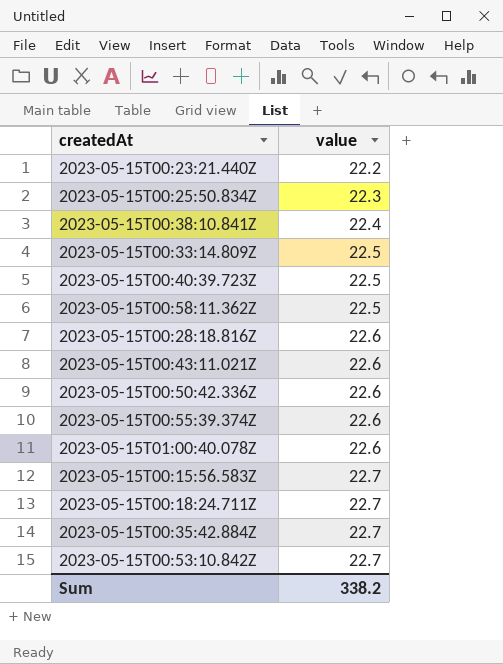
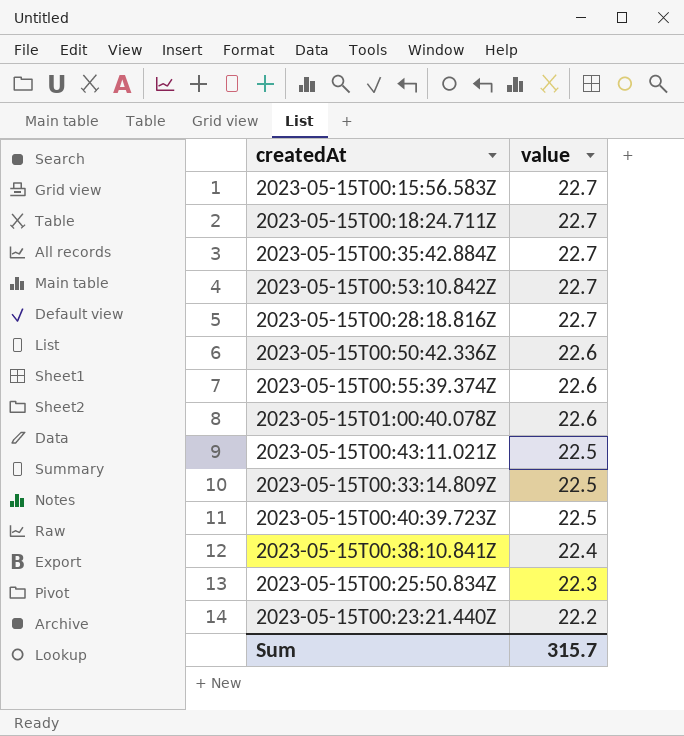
row order: value ascending -> value descending
row 2023-05-15T00:58:11.362Z: 22.5 -> none
2023-05-15T00:28:18.816Z | value: 22.6 -> 22.7
2023-05-15T00:43:11.021Z | value: 22.6 -> 22.5
Sum | value: 338.2 -> 315.7

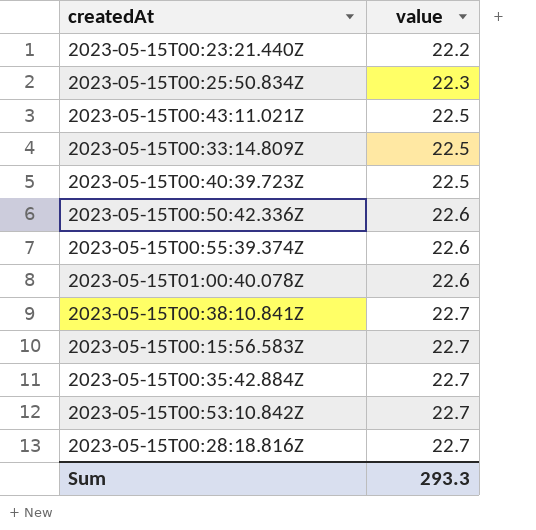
row order: value descending -> value ascending
row 2023-05-15T00:18:24.711Z: 22.7 -> none
2023-05-15T00:38:10.841Z | value: 22.4 -> 22.7
Sum | value: 315.7 -> 293.3

